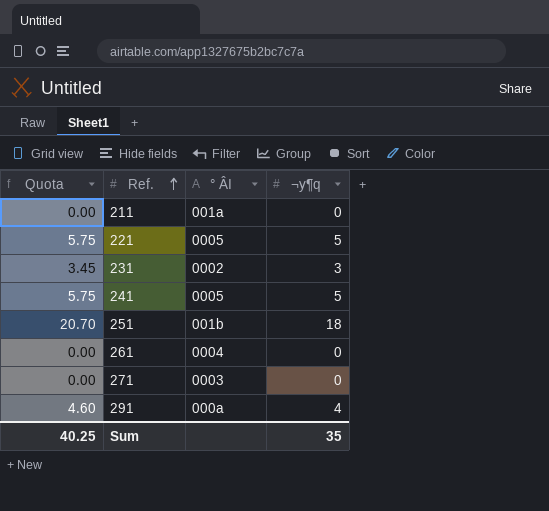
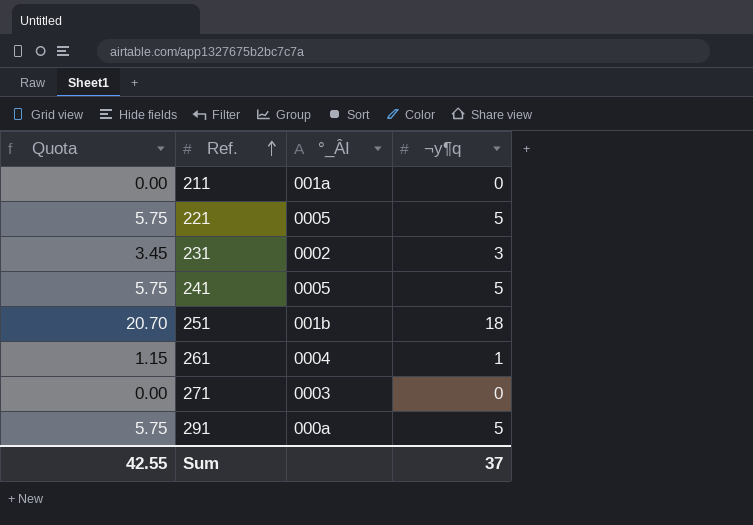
column name: ° ÂI -> °_ÂI
261 | Quota: 0.00 -> 1.15
261 | ¬y¶q: 0 -> 1
291 | Quota: 4.60 -> 5.75
291 | ¬y¶q: 4 -> 5
Sum | Quota: 40.25 -> 42.55
Sum | ¬y¶q: 35 -> 37

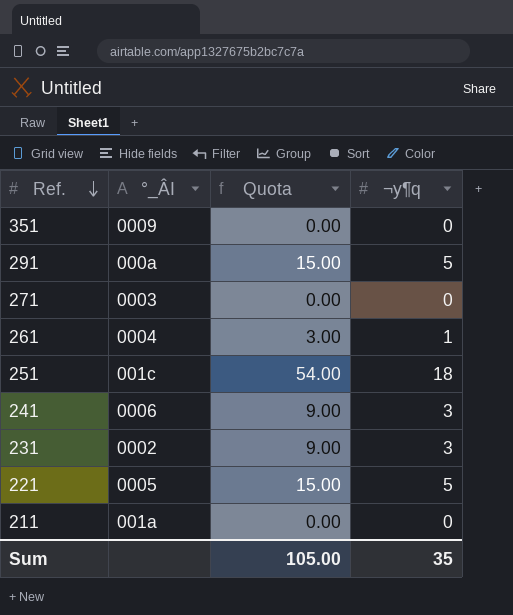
row order: Ref. ascending -> Ref. descending
column Quota | formula: [¬y¶q] * 1.15 -> [¬y¶q] * 3
column Quota | position: 1 -> 3
row 351: none -> 0009 | 0.00 | 0
251 | °_ÂI: 001b -> 001c
241 | °_ÂI: 0005 -> 0006
241 | ¬y¶q: 5 -> 3
Sum | Quota: 42.55 -> 105.00
Sum | ¬y¶q: 37 -> 35

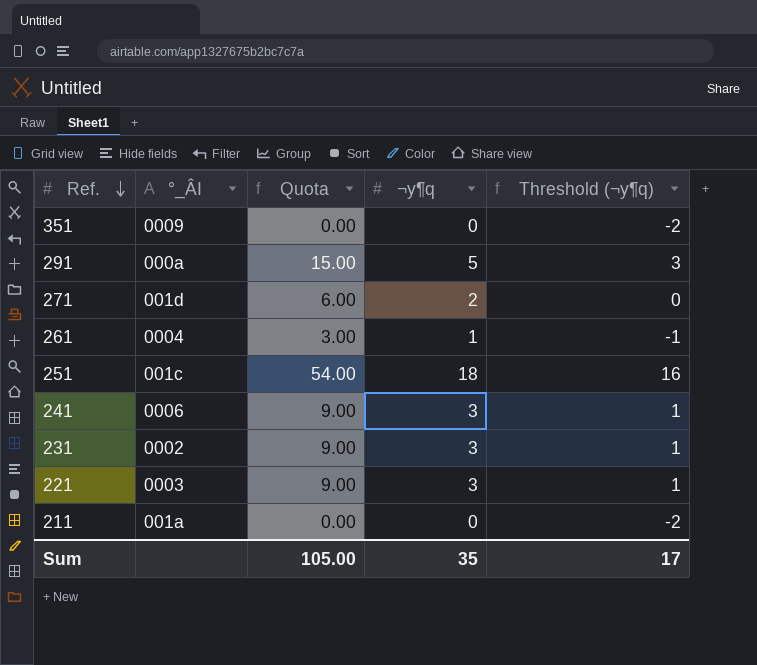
column Threshold (¬y¶q) | formula: none -> [¬y¶q] - 2
271 | °_ÂI: 0003 -> 001d
271 | Quota: 0.00 -> 6.00
271 | ¬y¶q: 0 -> 2
221 | °_ÂI: 0005 -> 0003
221 | Quota: 15.00 -> 9.00
221 | ¬y¶q: 5 -> 3

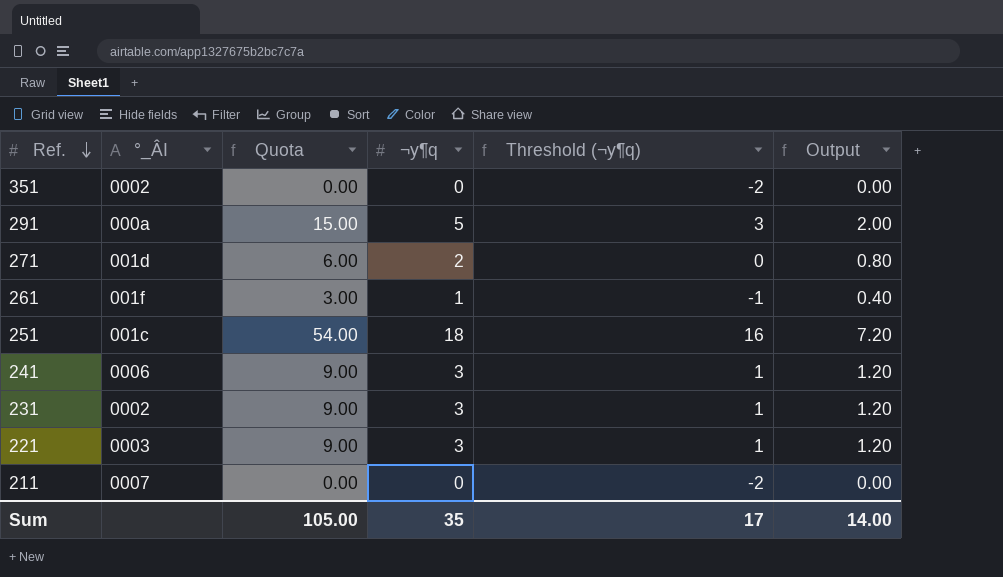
column Output | formula: none -> [¬y¶q] * 0.4
351 | °_ÂI: 0009 -> 0002
261 | °_ÂI: 0004 -> 001f
211 | °_ÂI: 001a -> 0007

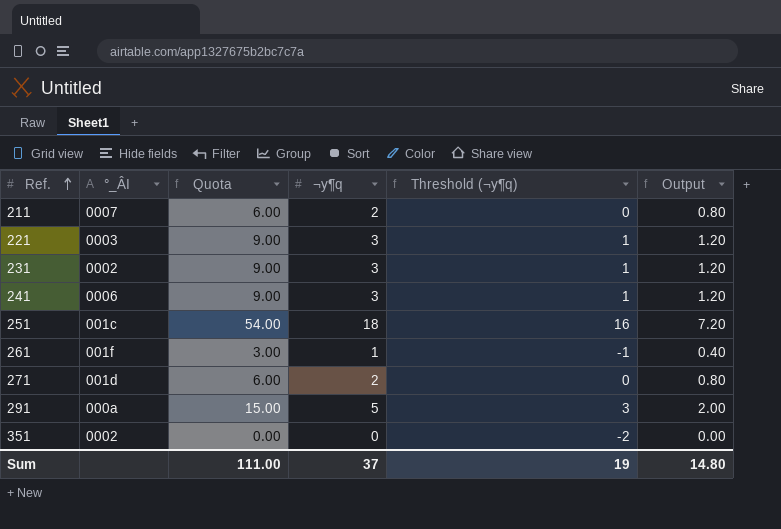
row order: Ref. descending -> Ref. ascending
211 | Quota: 0.00 -> 6.00
211 | ¬y¶q: 0 -> 2
211 | Threshold (¬y¶q): -2 -> 0
211 | Output: 0.00 -> 0.80
Sum | Quota: 105.00 -> 111.00
Sum | ¬y¶q: 35 -> 37
Sum | Threshold (¬y¶q): 17 -> 19
Sum | Output: 14.00 -> 14.80

